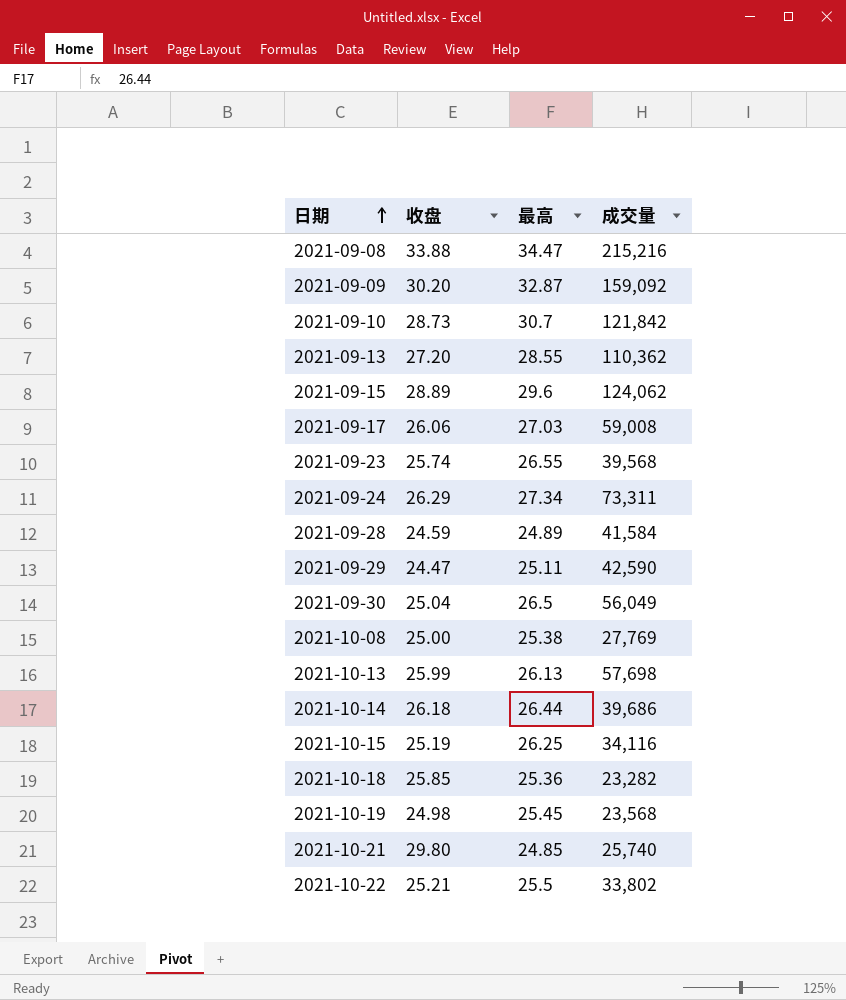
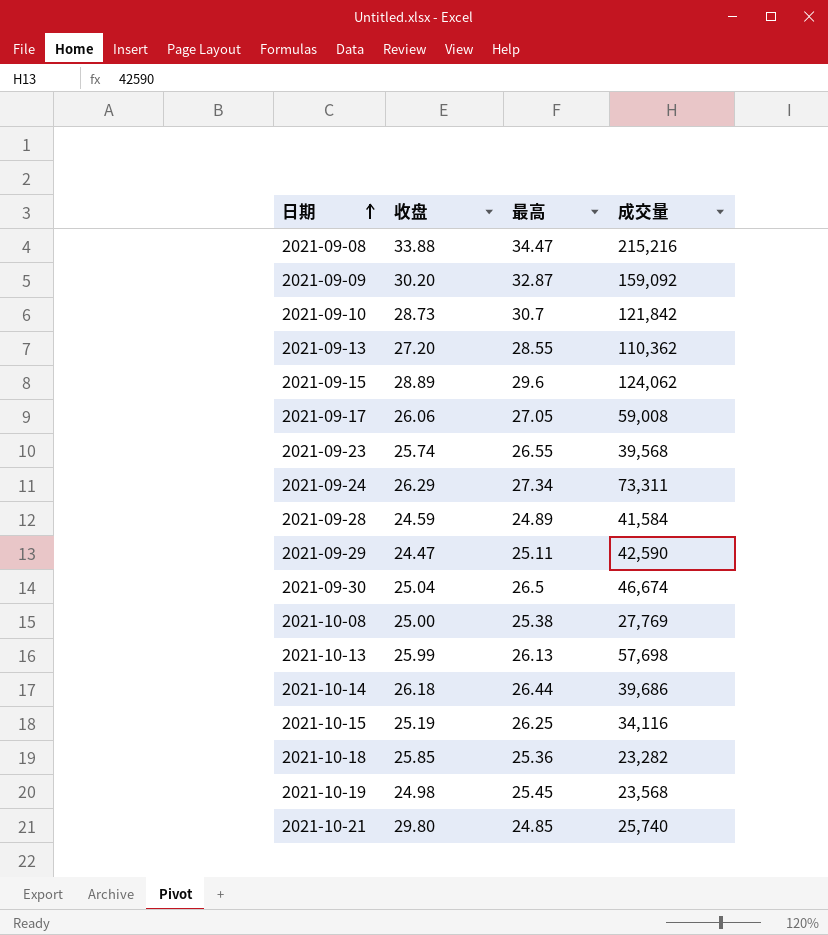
row 2021-10-22: 25.21 | 25.5 | 33,802 -> none
2021-09-17 | 最高: 27.03 -> 27.05
2021-09-30 | 成交量: 56,049 -> 46,674

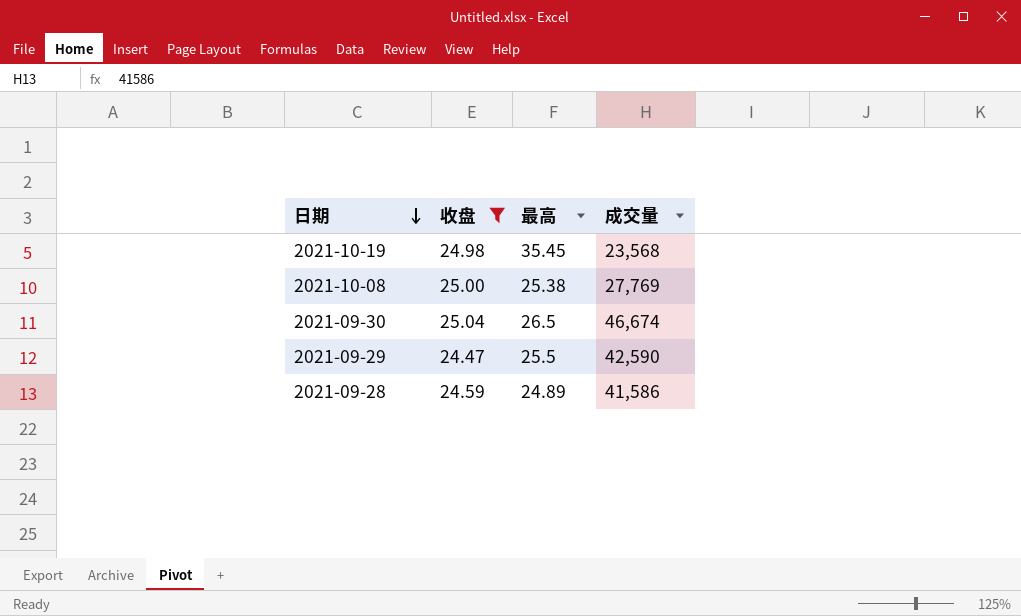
filter: none -> 收盘 <= 25.04
row order: 日期 ascending -> 日期 descending
2021-10-19 | 最高: 25.45 -> 35.45
2021-09-29 | 最高: 25.11 -> 25.5
2021-09-28 | 成交量: 41,584 -> 41,586

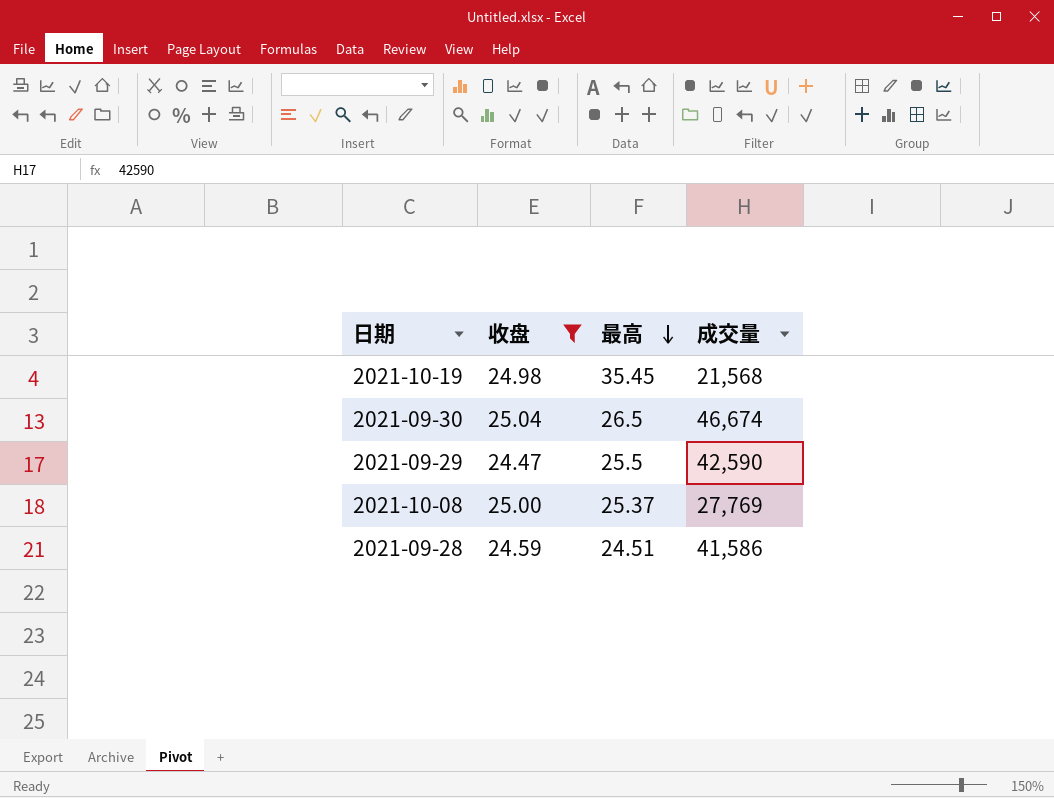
row order: 日期 descending -> 最高 descending
2021-10-19 | 成交量: 23,568 -> 21,568
2021-10-08 | 最高: 25.38 -> 25.37
2021-09-28 | 最高: 24.89 -> 24.51

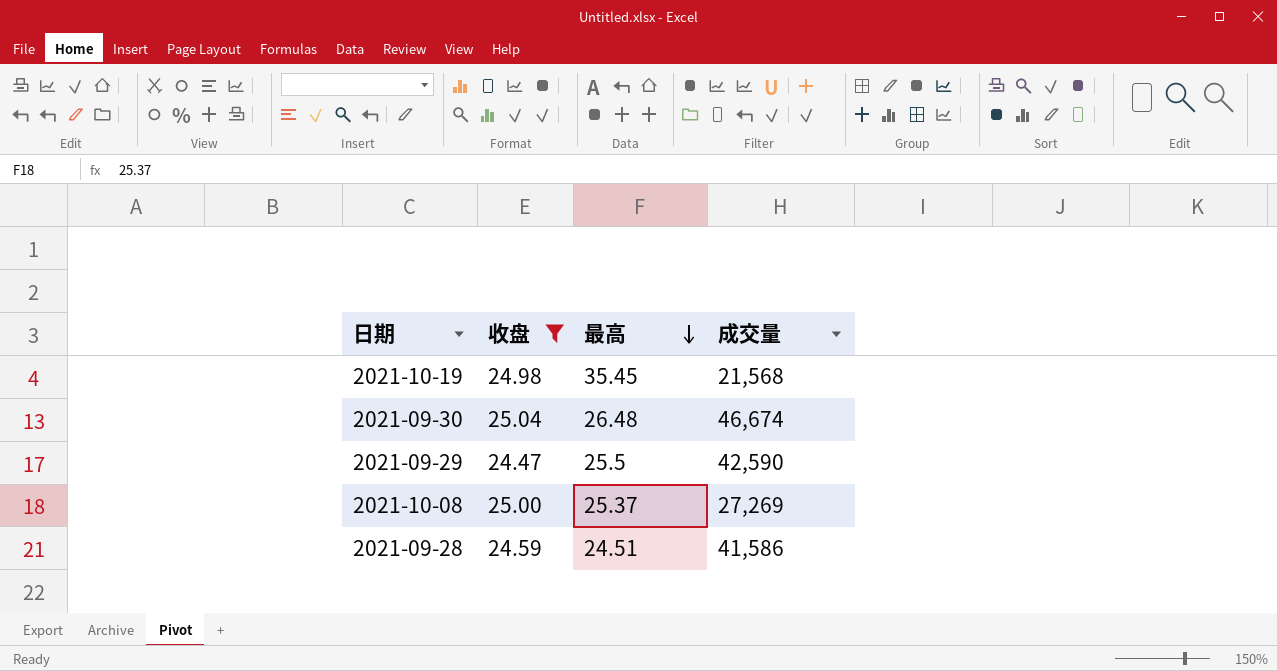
2021-09-30 | 最高: 26.5 -> 26.48
2021-10-08 | 成交量: 27,769 -> 27,269

